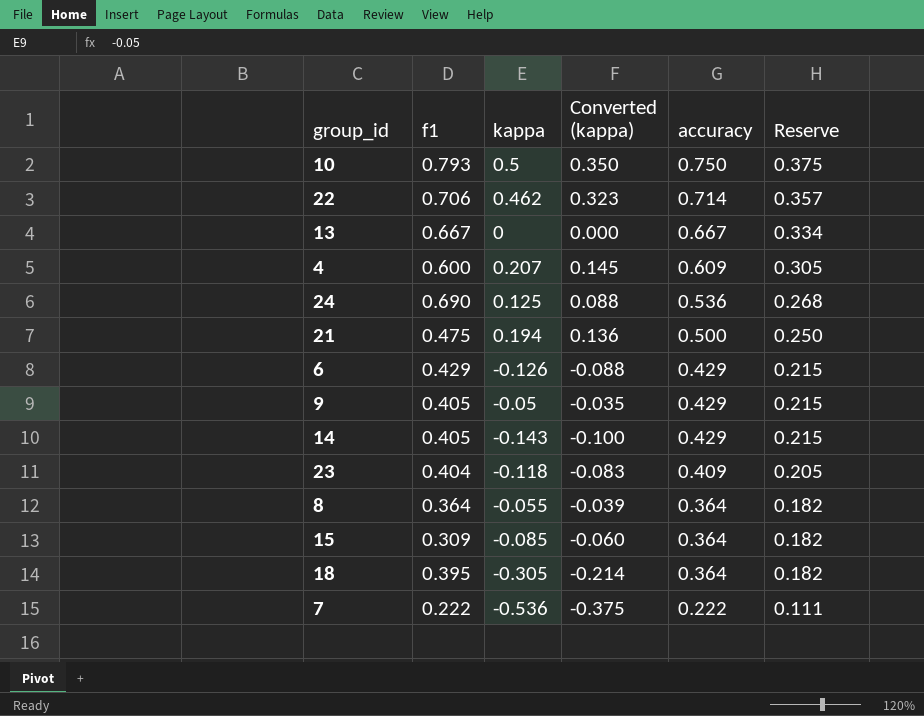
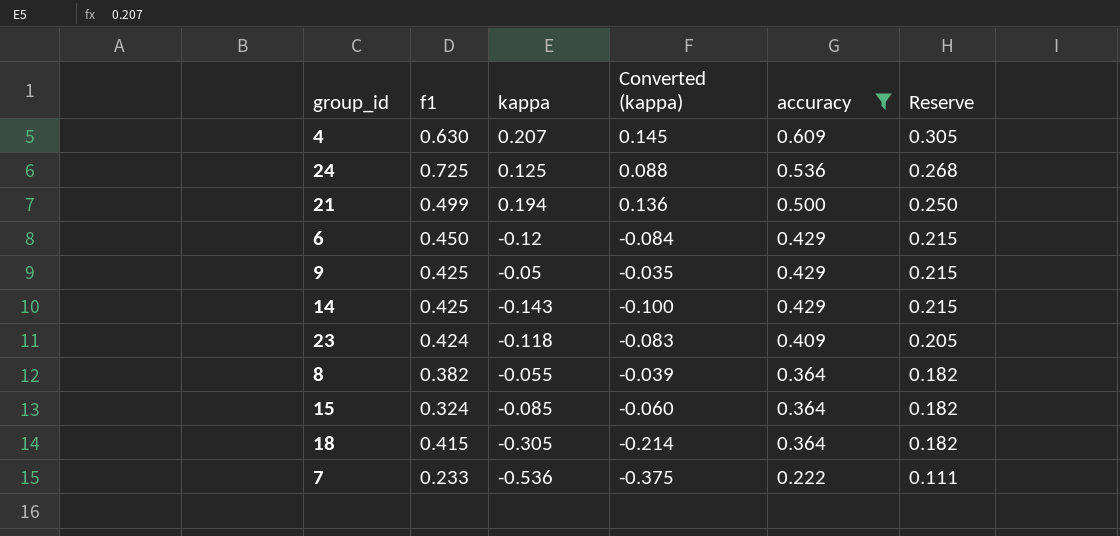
filter: none -> accuracy <= 0.609
4 | f1: 0.600 -> 0.630
24 | f1: 0.690 -> 0.725
21 | f1: 0.475 -> 0.499
6 | f1: 0.429 -> 0.450
6 | kappa: -0.126 -> -0.12
6 | Converted (kappa): -0.088 -> -0.084
9 | f1: 0.405 -> 0.425
14 | f1: 0.405 -> 0.425
23 | f1: 0.404 -> 0.424
8 | f1: 0.364 -> 0.382
15 | f1: 0.309 -> 0.324
18 | f1: 0.395 -> 0.415
7 | f1: 0.222 -> 0.233

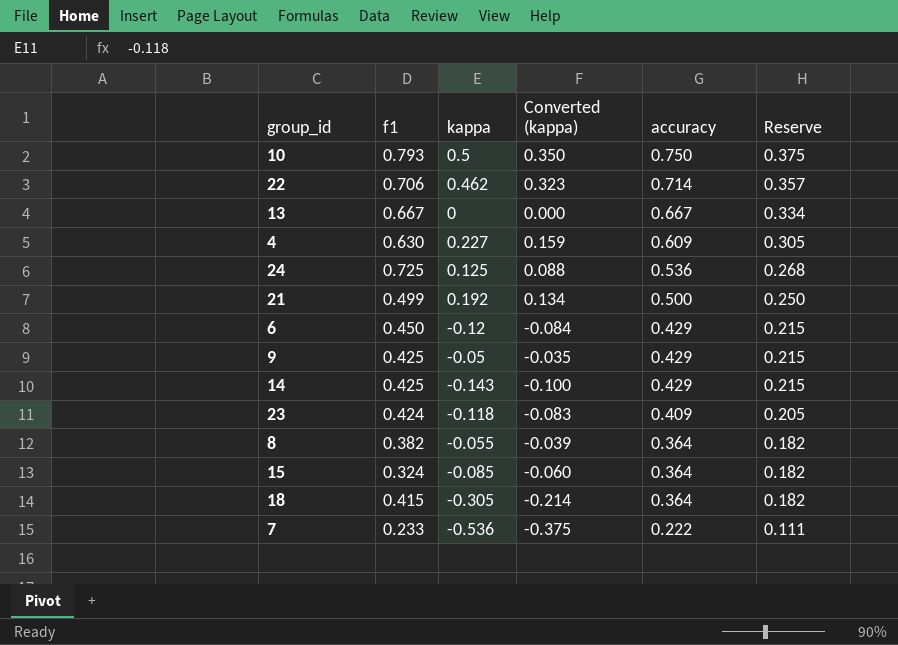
filter: accuracy <= 0.609 -> none
4 | kappa: 0.207 -> 0.227
4 | Converted (kappa): 0.145 -> 0.159
21 | kappa: 0.194 -> 0.192
21 | Converted (kappa): 0.136 -> 0.134

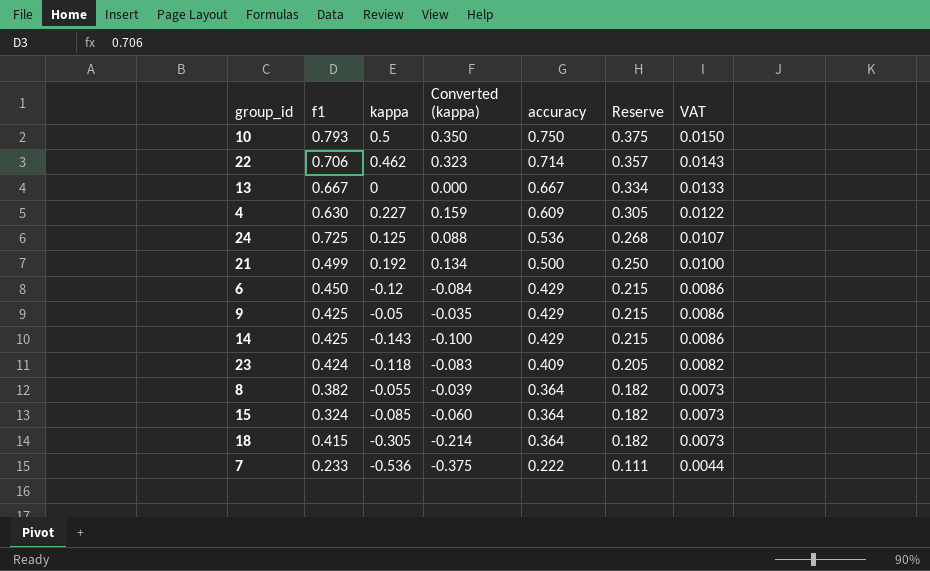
column VAT | formula: none -> [accuracy] * 0.02

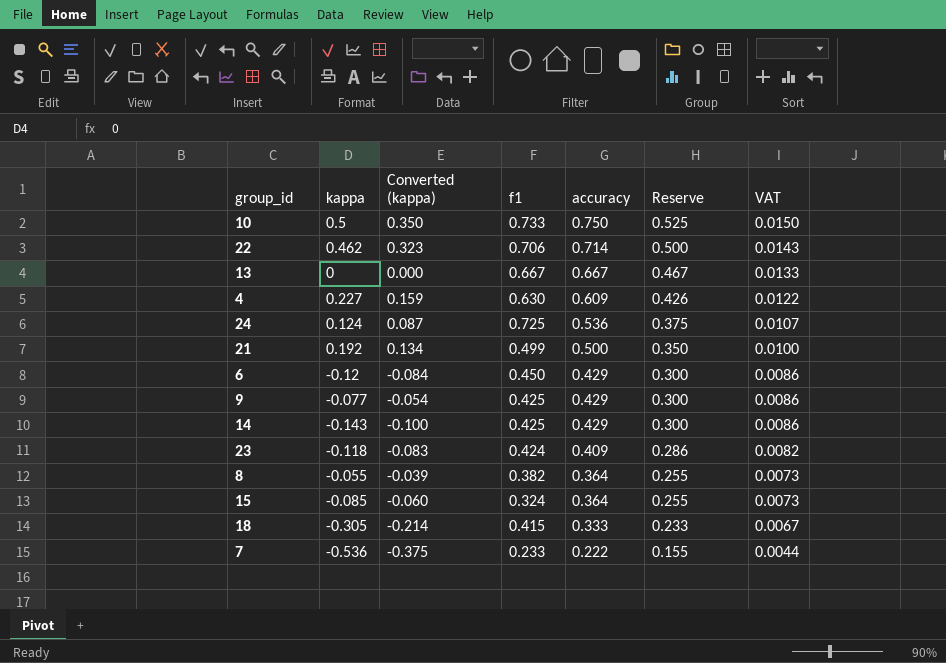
column f1 | position: 2 -> 4
column Reserve | formula: [accuracy] * 0.5 -> [accuracy] * 0.7
10 | f1: 0.793 -> 0.733
24 | kappa: 0.125 -> 0.124
24 | Converted (kappa): 0.088 -> 0.087
9 | kappa: -0.05 -> -0.077
9 | Converted (kappa): -0.035 -> -0.054
18 | accuracy: 0.364 -> 0.333
18 | VAT: 0.0073 -> 0.0067

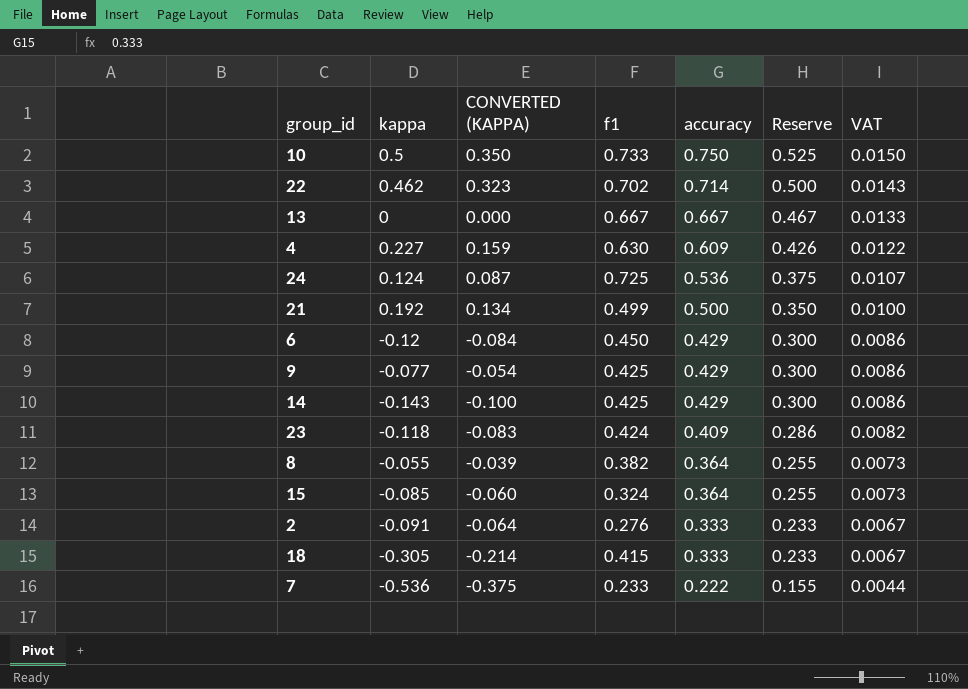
column name: Converted (kappa) -> CONVERTED (KAPPA)
22 | f1: 0.706 -> 0.702
row 2: none -> -0.091 | -0.064 | 0.276 | 0.333 | 0.233 | 0.0067

